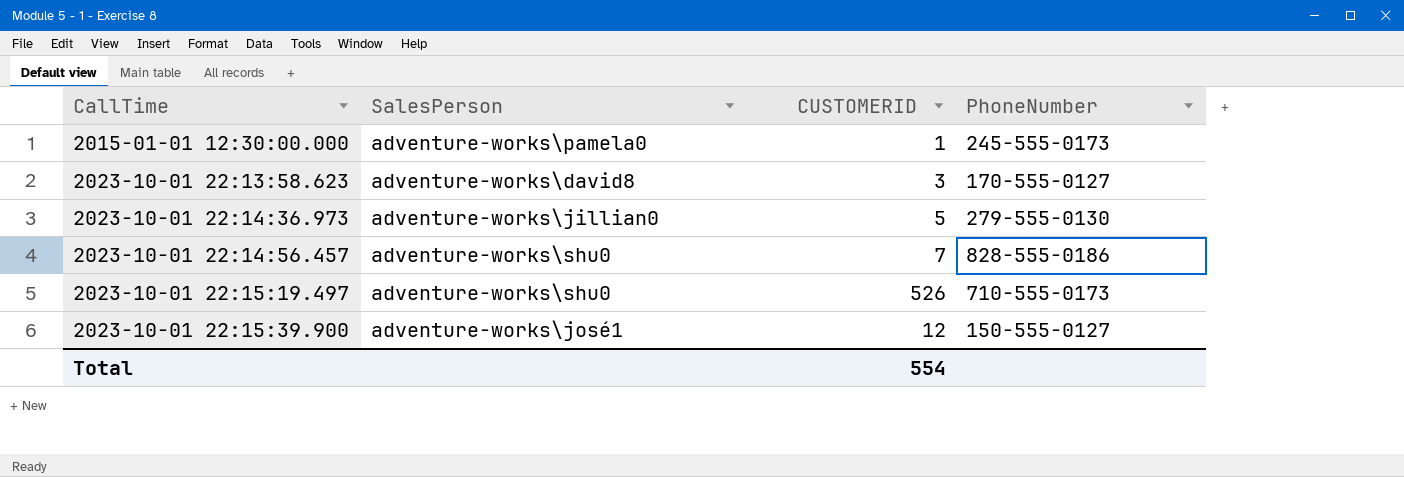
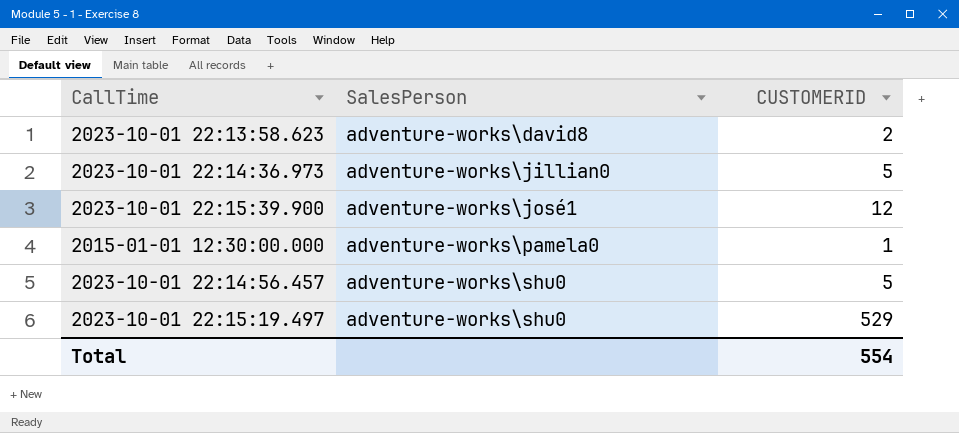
row order: CallTime ascending -> SalesPerson ascending
column PhoneNumber | position: 4 -> none
2023-10-01 22:13:58.623 | CUSTOMERID: 3 -> 2
2023-10-01 22:14:56.457 | CUSTOMERID: 7 -> 5
2023-10-01 22:15:19.497 | CUSTOMERID: 526 -> 529

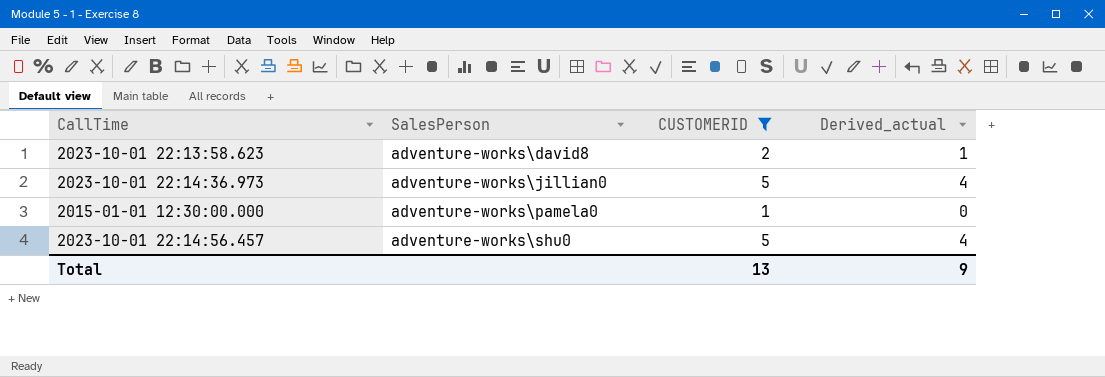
filter: none -> CUSTOMERID <= 5
column Derived_actual | formula: none -> [CUSTOMERID] - 1
Total | CUSTOMERID: 554 -> 13

